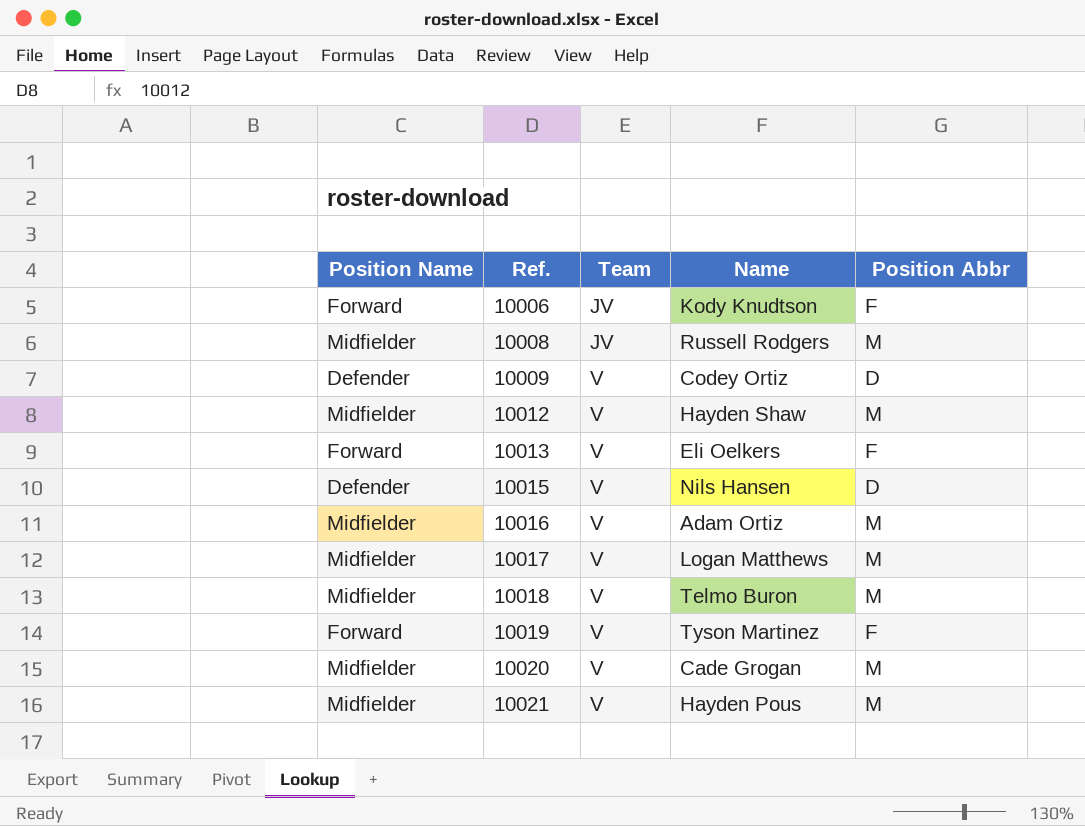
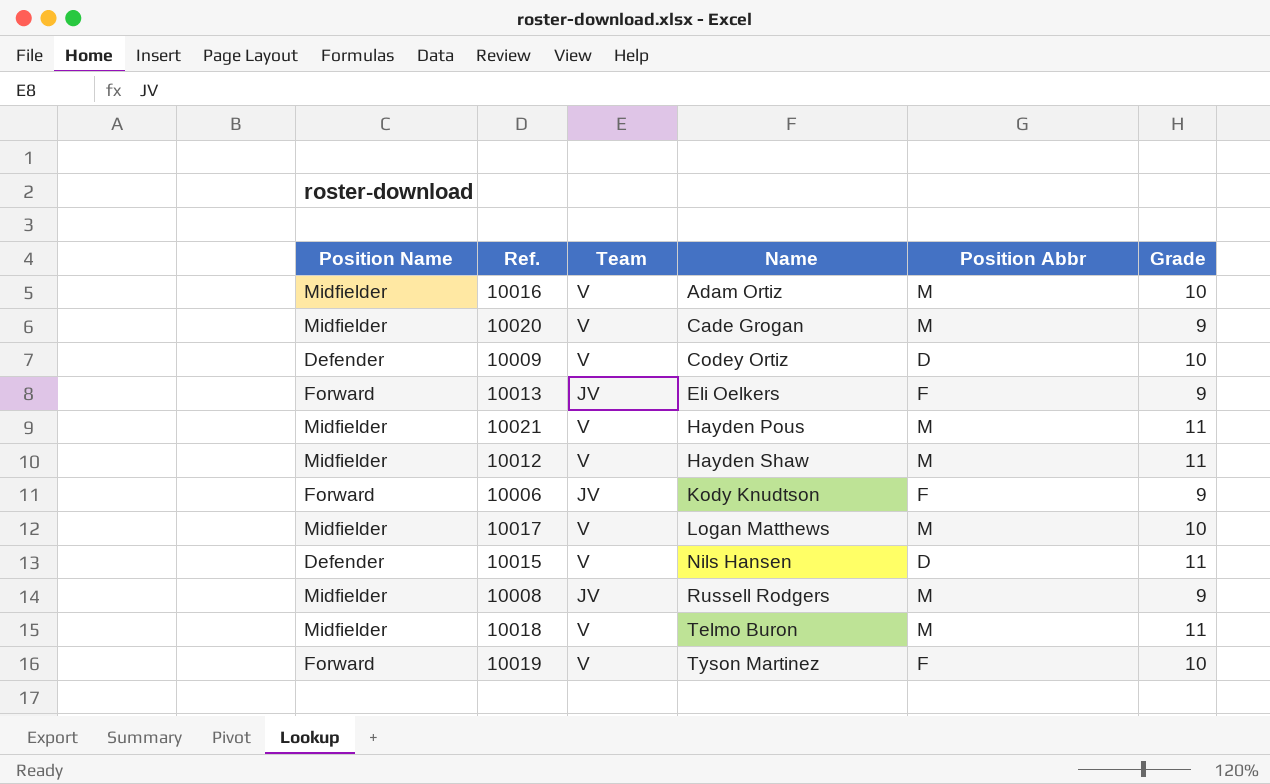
row order: Ref. ascending -> Name ascending
column Grade | position: none -> 6
10013 | Team: V -> JV

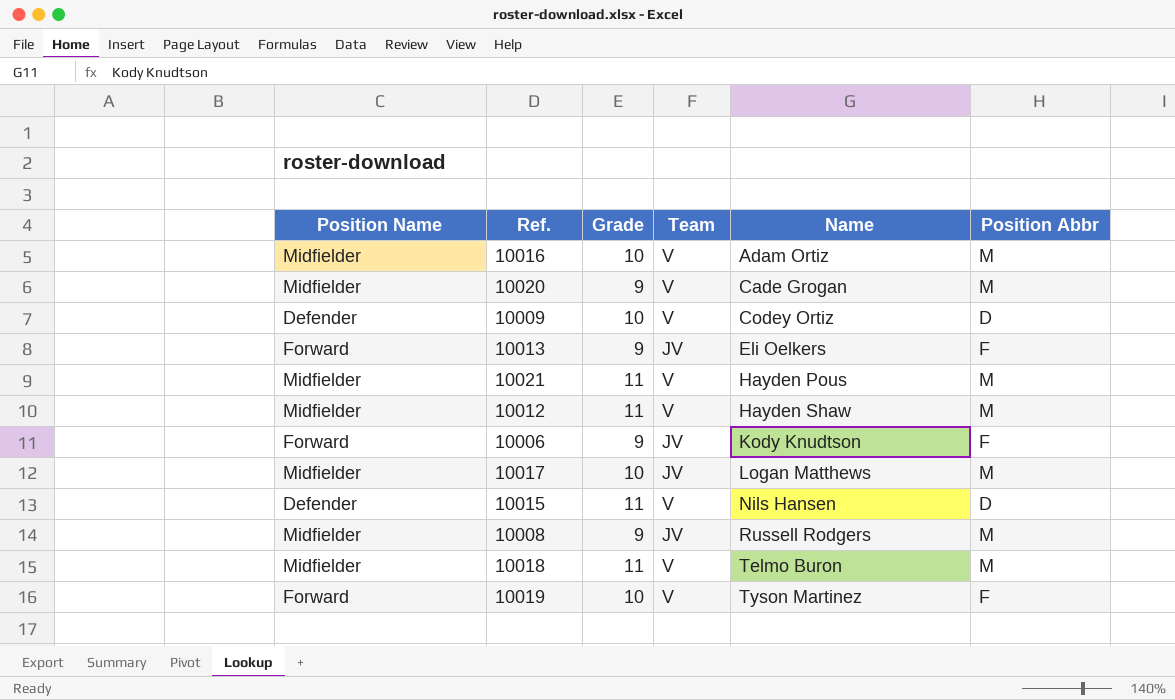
column Grade | position: 6 -> 3
10017 | Team: V -> JV

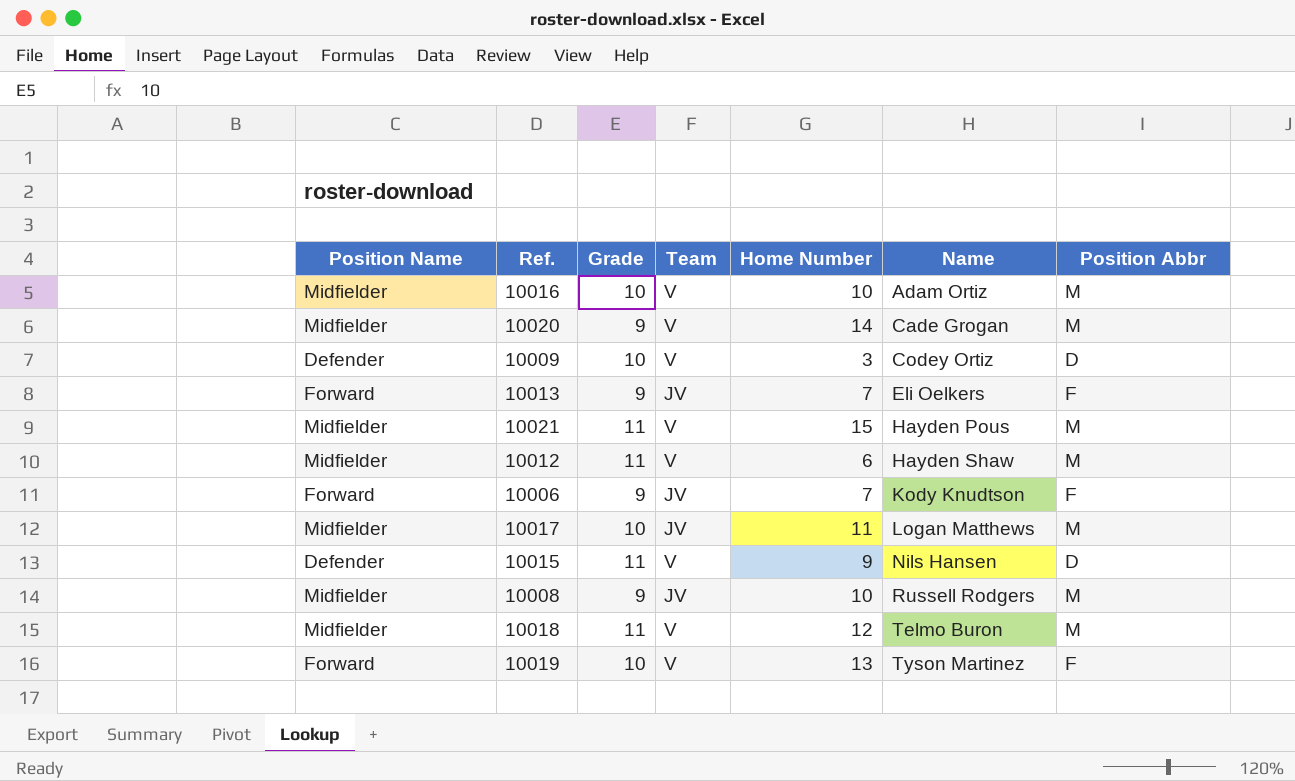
column Home Number | position: none -> 5

